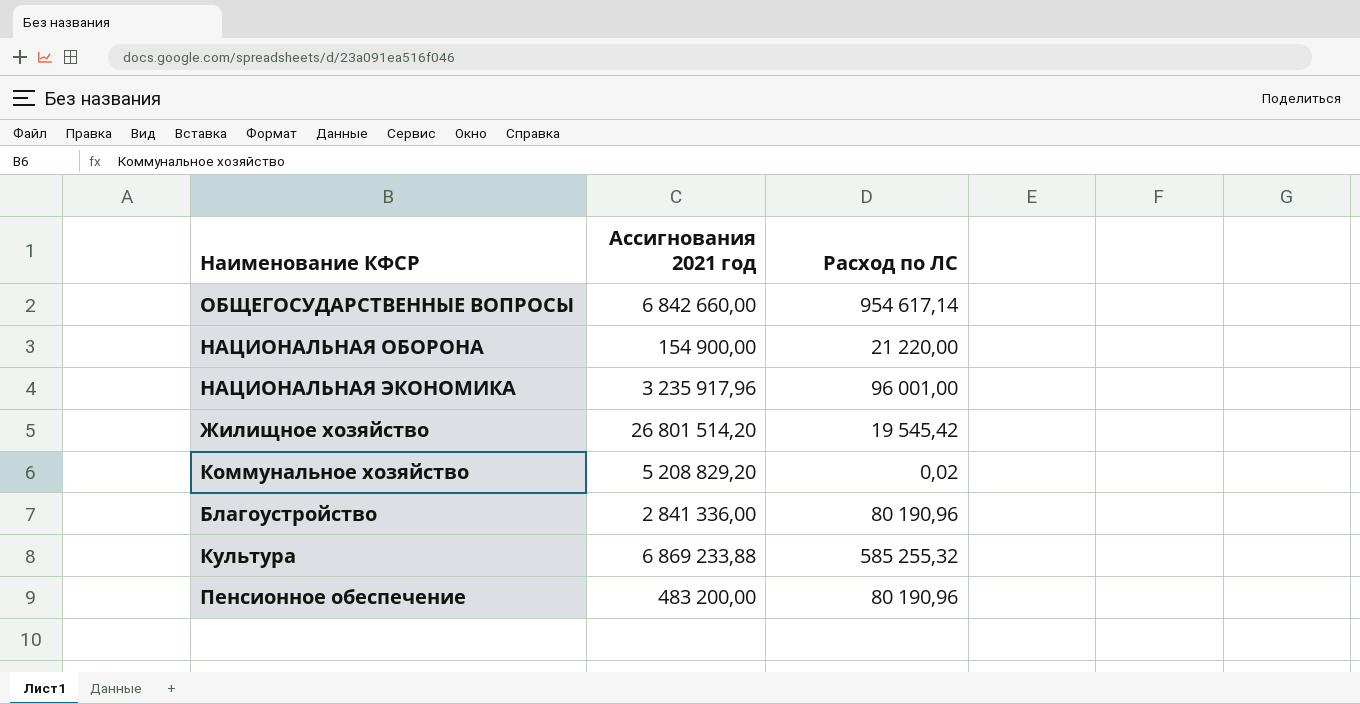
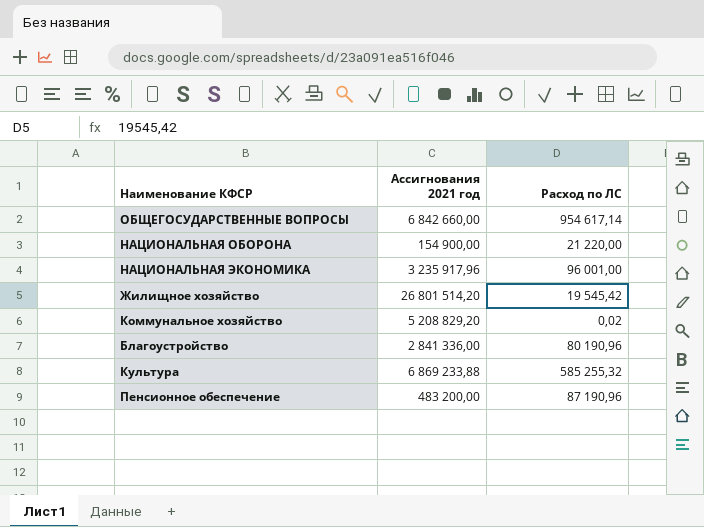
Пенсионное обеспечение | Расход по ЛС: 80 190,96 -> 87 190,96

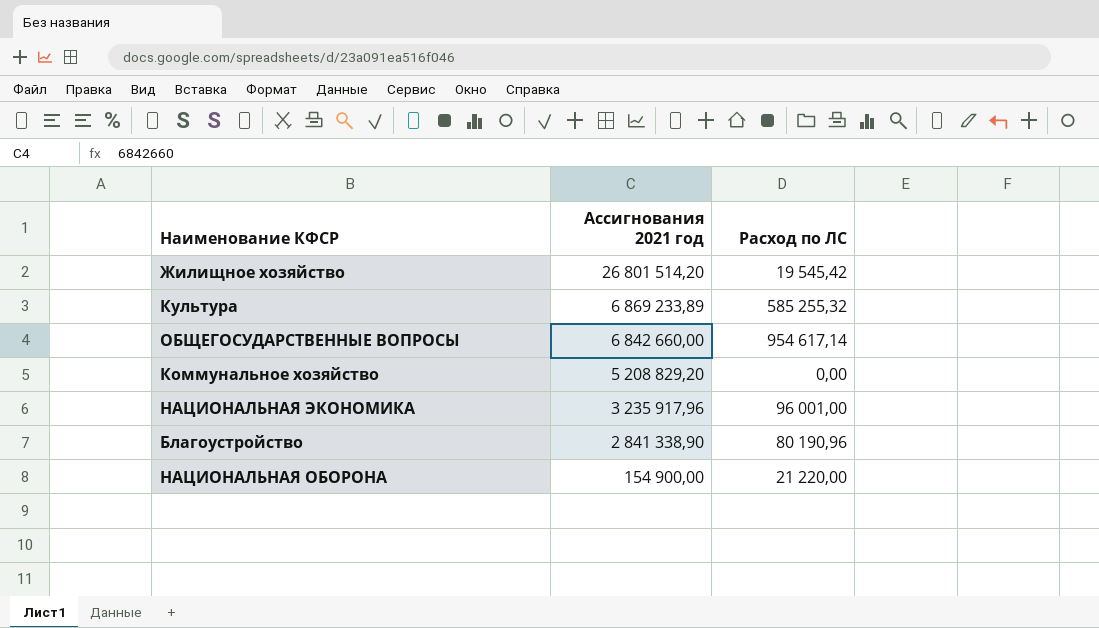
row order: none -> Ассигнования 2021 год descending
row Пенсионное обеспечение: 483 200,00 | 87 190,96 -> none
Культура | Ассигнования 2021 год: 6 869 233,88 -> 6 869 233,89
Коммунальное хозяйство | Расход по ЛС: 0,02 -> 0,00
Благоустройство | Ассигнования 2021 год: 2 841 336,00 -> 2 841 338,90

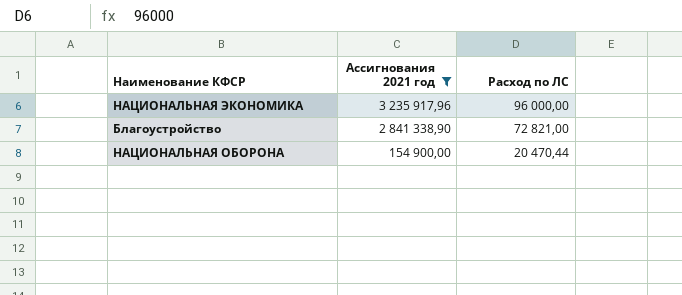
filter: none -> Ассигнования 2021 год <= 3 235 917,96
НАЦИОНАЛЬНАЯ ЭКОНОМИКА | Расход по ЛС: 96 001,00 -> 96 000,00
Благоустройство | Расход по ЛС: 80 190,96 -> 72 821,00
НАЦИОНАЛЬНАЯ ОБОРОНА | Расход по ЛС: 21 220,00 -> 20 470,44

